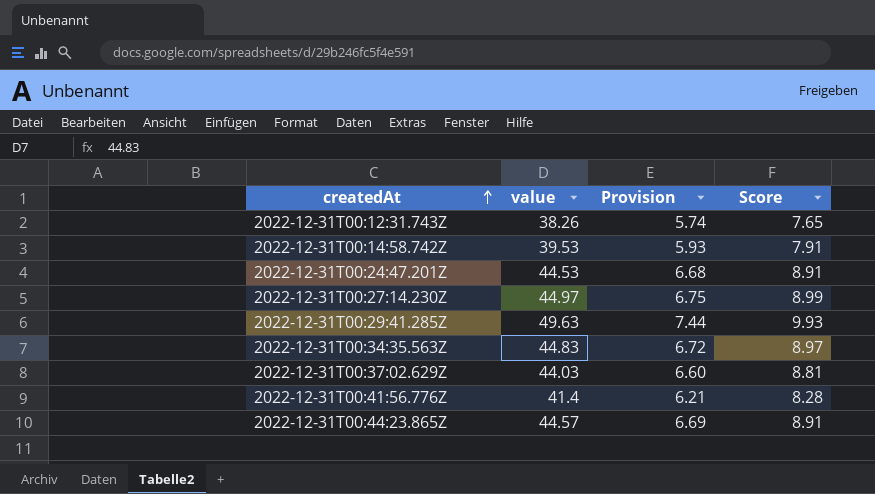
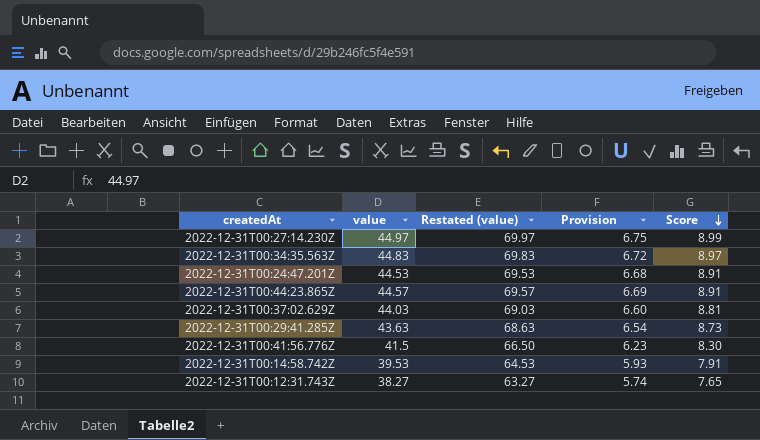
row order: createdAt ascending -> Score descending
column Restated (value) | formula: none -> [value] + 25
2022-12-31T00:29:41.285Z | value: 49.63 -> 43.63
2022-12-31T00:29:41.285Z | Provision: 7.44 -> 6.54
2022-12-31T00:29:41.285Z | Score: 9.93 -> 8.73
2022-12-31T00:41:56.776Z | value: 41.4 -> 41.5
2022-12-31T00:41:56.776Z | Provision: 6.21 -> 6.23
2022-12-31T00:41:56.776Z | Score: 8.28 -> 8.30
2022-12-31T00:12:31.743Z | value: 38.26 -> 38.27

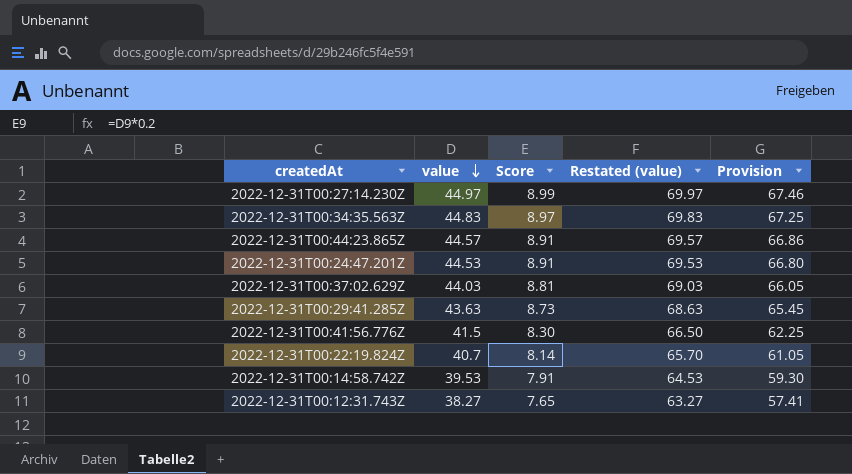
row order: Score descending -> value descending
column Score | position: 5 -> 3
column Provision | formula: [value] * 0.15 -> [value] * 1.5
row 2022-12-31T00:22:19.824Z: none -> 40.7 | 8.14 | 65.70 | 61.05

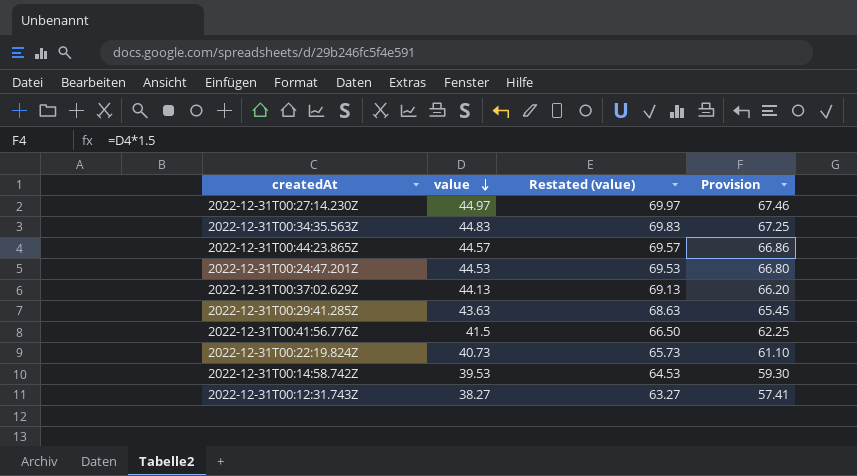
column Score | formula: [value] * 0.2 -> none
2022-12-31T00:37:02.629Z | value: 44.03 -> 44.13
2022-12-31T00:37:02.629Z | Restated (value): 69.03 -> 69.13
2022-12-31T00:37:02.629Z | Provision: 66.05 -> 66.20
2022-12-31T00:22:19.824Z | value: 40.7 -> 40.73
2022-12-31T00:22:19.824Z | Restated (value): 65.70 -> 65.73
2022-12-31T00:22:19.824Z | Provision: 61.05 -> 61.10

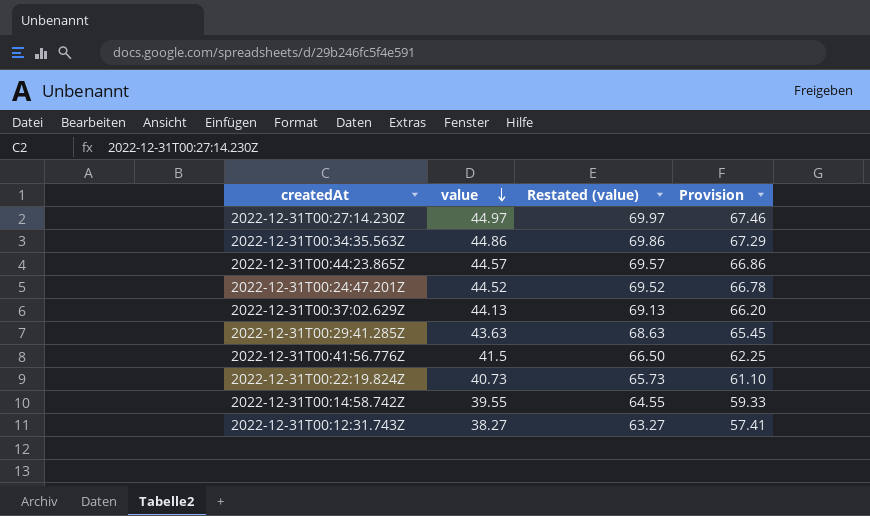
2022-12-31T00:34:35.563Z | value: 44.83 -> 44.86
2022-12-31T00:34:35.563Z | Restated (value): 69.83 -> 69.86
2022-12-31T00:34:35.563Z | Provision: 67.25 -> 67.29
2022-12-31T00:24:47.201Z | value: 44.53 -> 44.52
2022-12-31T00:24:47.201Z | Restated (value): 69.53 -> 69.52
2022-12-31T00:24:47.201Z | Provision: 66.80 -> 66.78
2022-12-31T00:14:58.742Z | value: 39.53 -> 39.55
2022-12-31T00:14:58.742Z | Restated (value): 64.53 -> 64.55
2022-12-31T00:14:58.742Z | Provision: 59.30 -> 59.33

